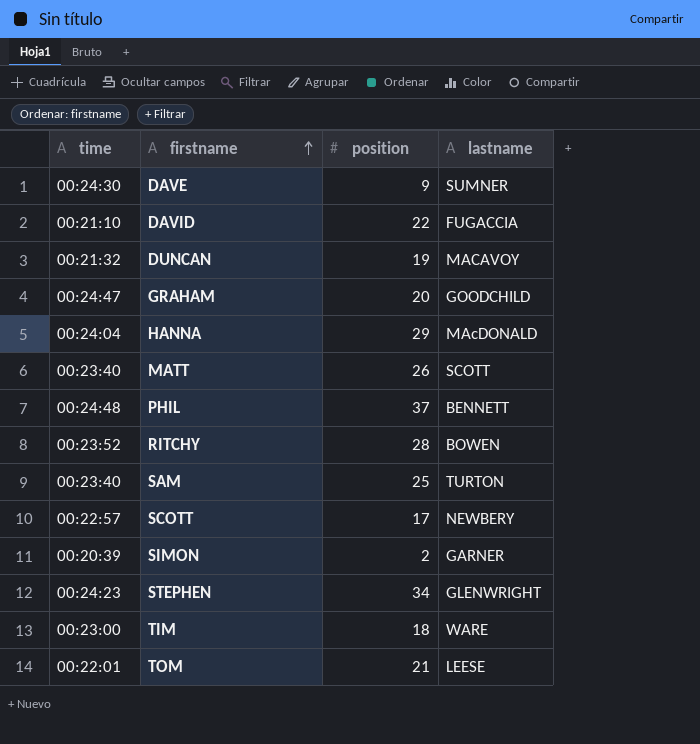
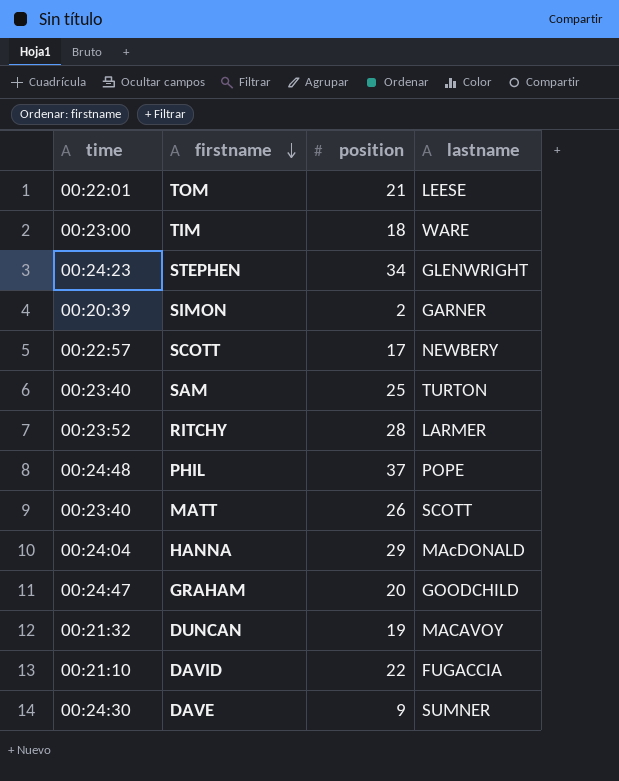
row order: firstname ascending -> firstname descending
RITCHY | lastname: BOWEN -> LARMER
PHIL | lastname: BENNETT -> POPE

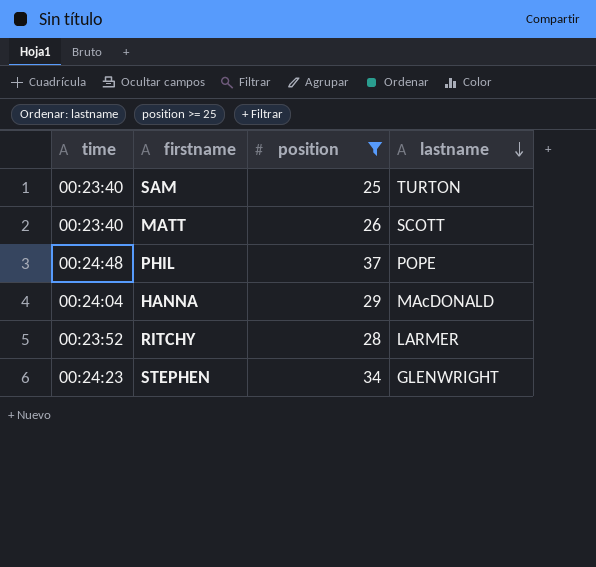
filter: none -> position >= 25
row order: firstname descending -> lastname descending

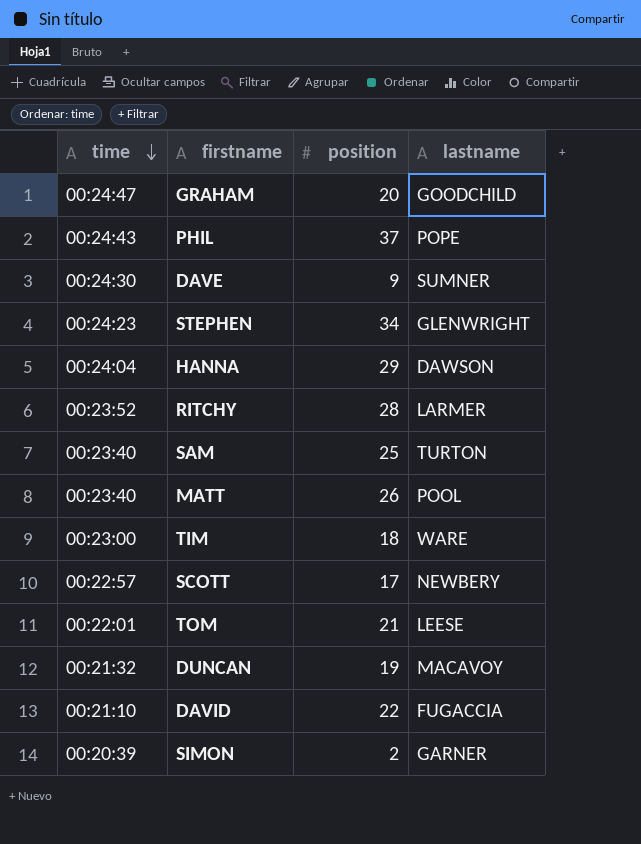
filter: position >= 25 -> none
row order: lastname descending -> time descending
PHIL | time: 00:24:48 -> 00:24:43
HANNA | lastname: MAcDONALD -> DAWSON
MATT | lastname: SCOTT -> POOL

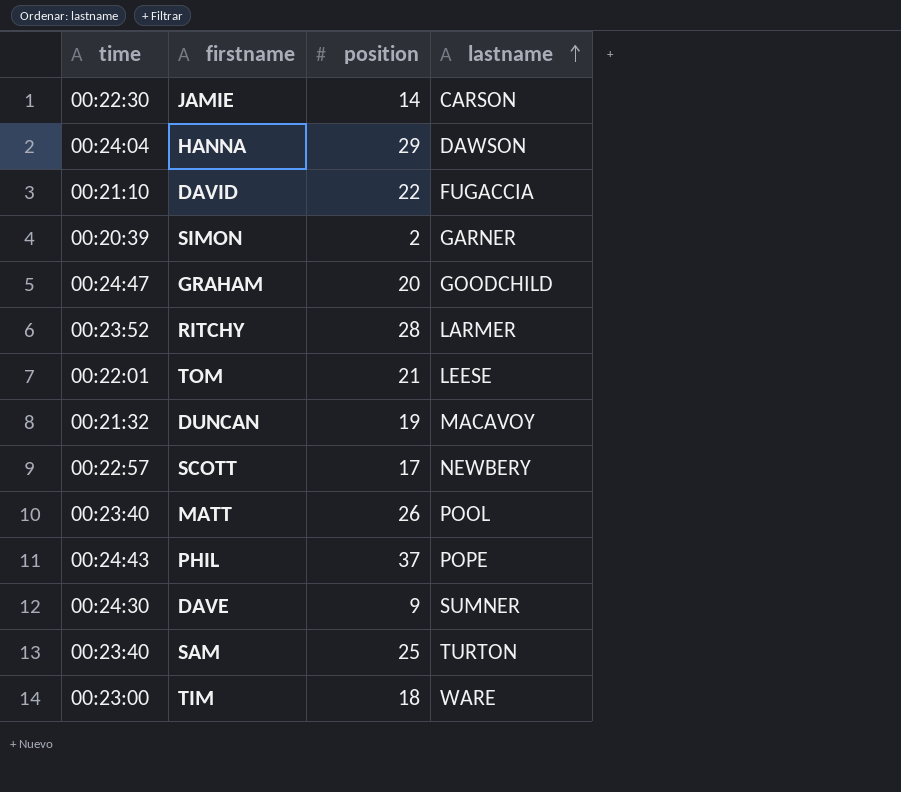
row order: time descending -> lastname ascending
row STEPHEN: 00:24:23 | 34 | GLENWRIGHT -> none
row JAMIE: none -> 00:22:30 | 14 | CARSON

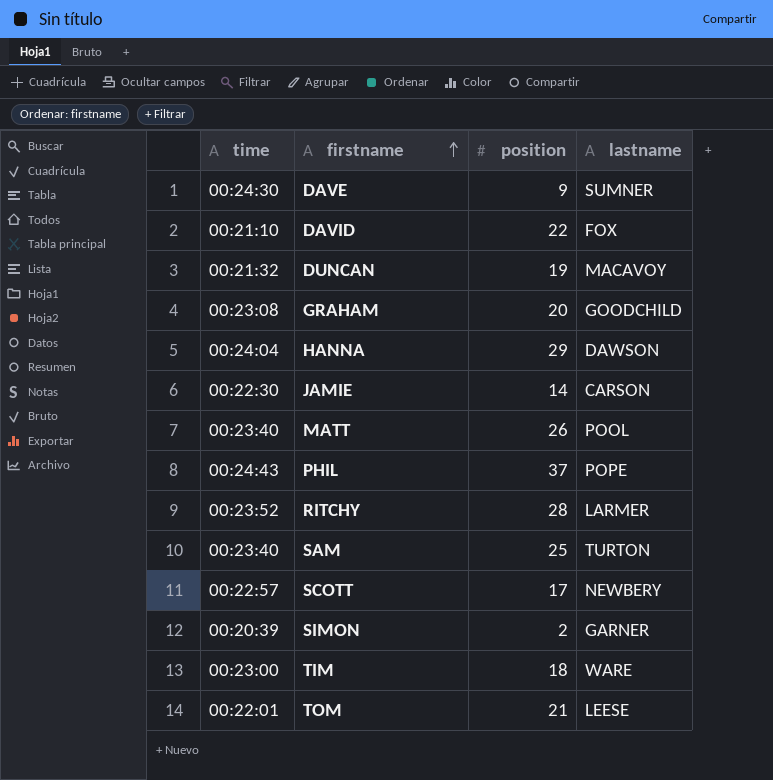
row order: lastname ascending -> firstname ascending
DAVID | lastname: FUGACCIA -> FOX
GRAHAM | time: 00:24:47 -> 00:23:08

